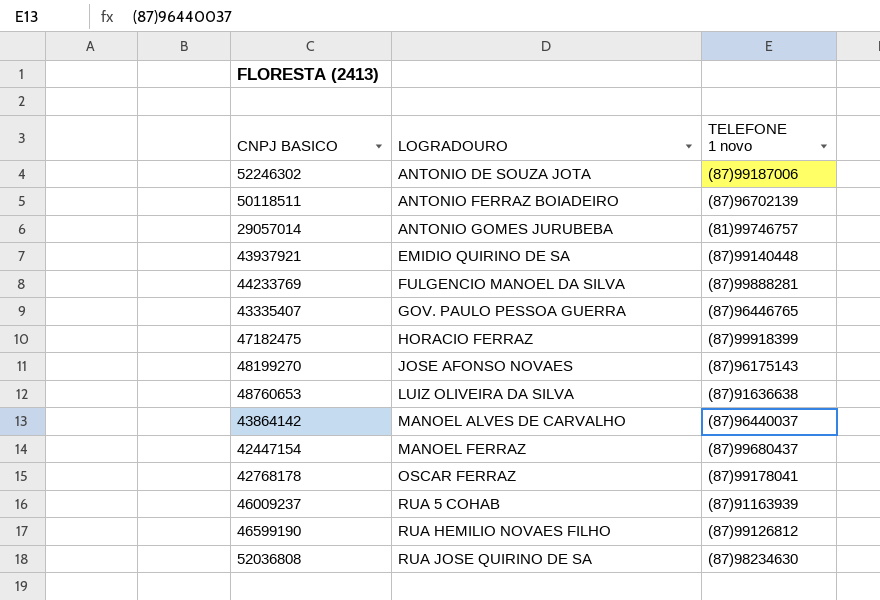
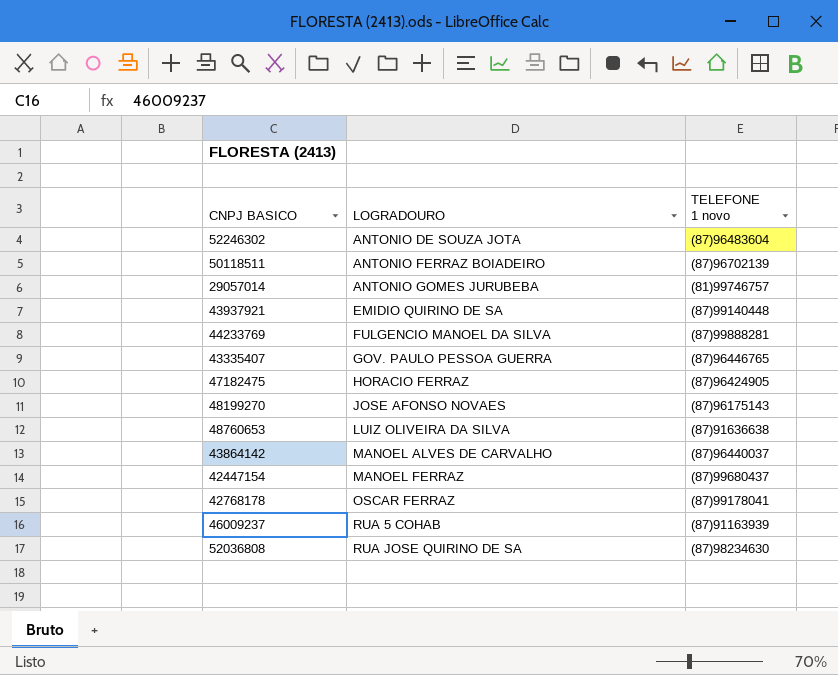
row 46599190: RUA HEMILIO NOVAES FILHO | (87)99126812 -> none
52246302 | TELEFONE 1 novo: (87)99187006 -> (87)96483604
47182475 | TELEFONE 1 novo: (87)99918399 -> (87)96424905

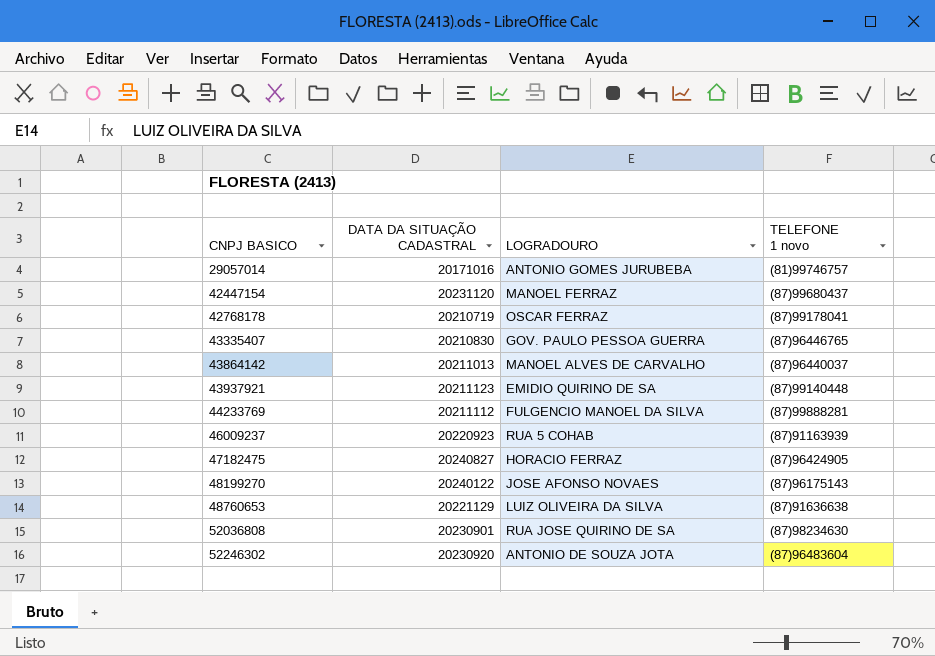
row order: LOGRADOURO ascending -> CNPJ BASICO ascending
column DATA DA SITUAÇÃO CADASTRAL | position: none -> 2
row 50118511: ANTONIO FERRAZ BOIADEIRO | (87)96702139 -> none

